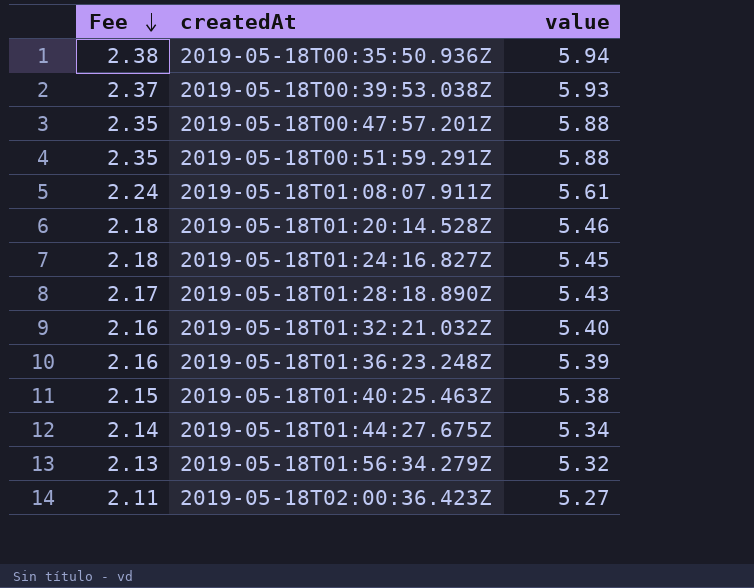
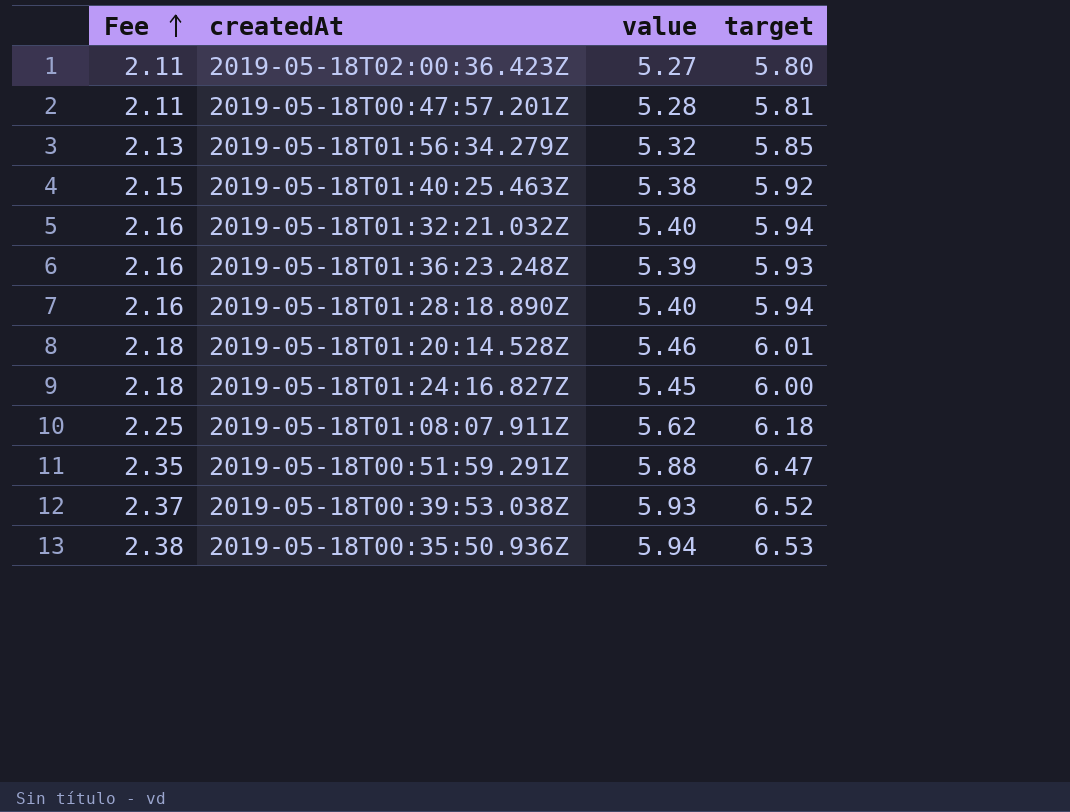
row order: Fee descending -> Fee ascending
column target | formula: none -> [value] * 1.1
row 2019-05-18T01:44:27.675Z: 2.14 | 5.34 -> none
2019-05-18T00:47:57.201Z | Fee: 2.35 -> 2.11
2019-05-18T00:47:57.201Z | value: 5.88 -> 5.28
2019-05-18T01:28:18.890Z | Fee: 2.17 -> 2.16
2019-05-18T01:28:18.890Z | value: 5.43 -> 5.40
2019-05-18T01:08:07.911Z | Fee: 2.24 -> 2.25
2019-05-18T01:08:07.911Z | value: 5.61 -> 5.62

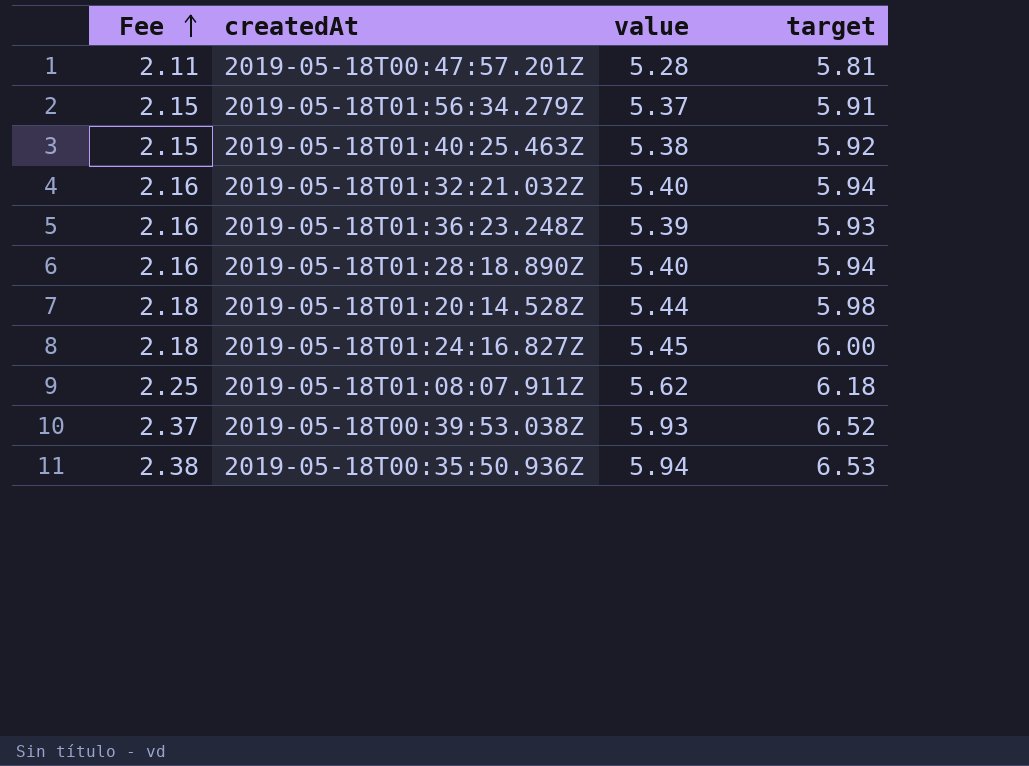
row 2019-05-18T02:00:36.423Z: 2.11 | 5.27 | 5.80 -> none
row 2019-05-18T00:51:59.291Z: 2.35 | 5.88 | 6.47 -> none
2019-05-18T01:56:34.279Z | Fee: 2.13 -> 2.15
2019-05-18T01:56:34.279Z | value: 5.32 -> 5.37
2019-05-18T01:56:34.279Z | target: 5.85 -> 5.91
2019-05-18T01:20:14.528Z | value: 5.46 -> 5.44
2019-05-18T01:20:14.528Z | target: 6.01 -> 5.98

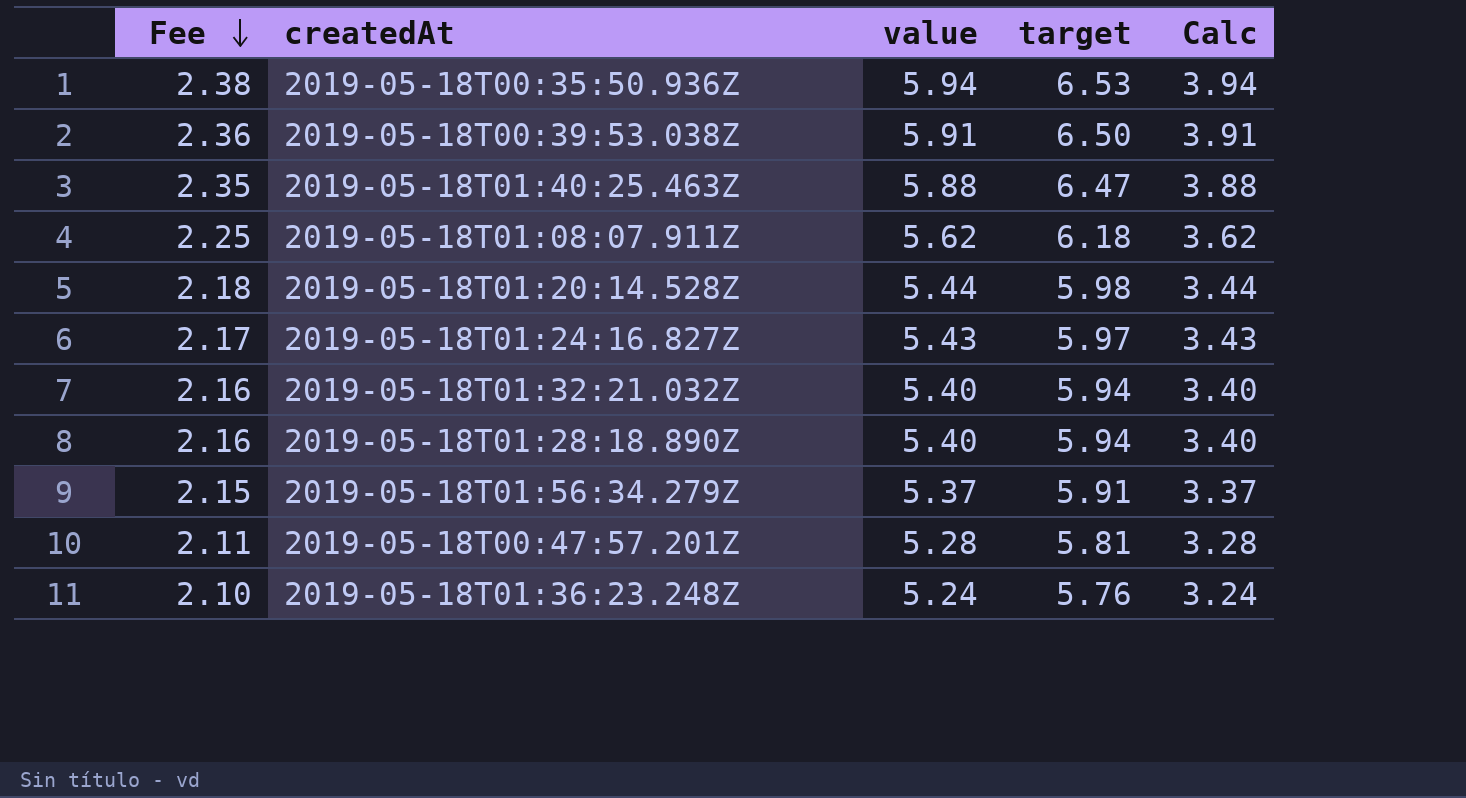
row order: Fee ascending -> Fee descending
column Calc | formula: none -> [value] - 2
2019-05-18T00:39:53.038Z | Fee: 2.37 -> 2.36
2019-05-18T00:39:53.038Z | value: 5.93 -> 5.91
2019-05-18T00:39:53.038Z | target: 6.52 -> 6.50
2019-05-18T01:40:25.463Z | Fee: 2.15 -> 2.35
2019-05-18T01:40:25.463Z | value: 5.38 -> 5.88
2019-05-18T01:40:25.463Z | target: 5.92 -> 6.47
2019-05-18T01:24:16.827Z | Fee: 2.18 -> 2.17
2019-05-18T01:24:16.827Z | value: 5.45 -> 5.43
2019-05-18T01:24:16.827Z | target: 6.00 -> 5.97
2019-05-18T01:36:23.248Z | Fee: 2.16 -> 2.10
2019-05-18T01:36:23.248Z | value: 5.39 -> 5.24
2019-05-18T01:36:23.248Z | target: 5.93 -> 5.76

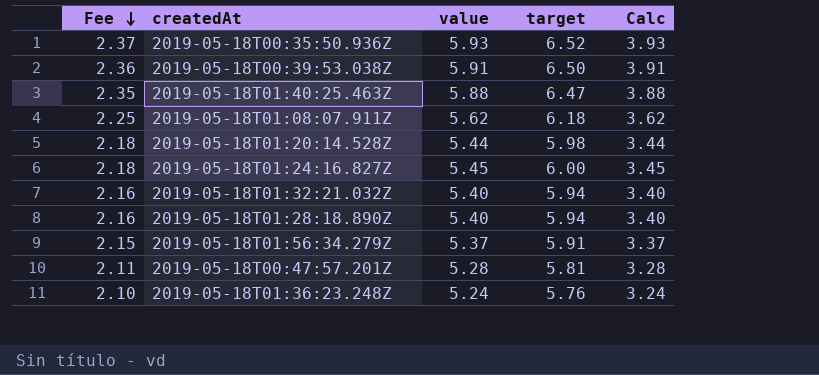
2019-05-18T00:35:50.936Z | Fee: 2.38 -> 2.37
2019-05-18T00:35:50.936Z | value: 5.94 -> 5.93
2019-05-18T00:35:50.936Z | target: 6.53 -> 6.52
2019-05-18T00:35:50.936Z | Calc: 3.94 -> 3.93
2019-05-18T01:24:16.827Z | Fee: 2.17 -> 2.18
2019-05-18T01:24:16.827Z | value: 5.43 -> 5.45
2019-05-18T01:24:16.827Z | target: 5.97 -> 6.00
2019-05-18T01:24:16.827Z | Calc: 3.43 -> 3.45

